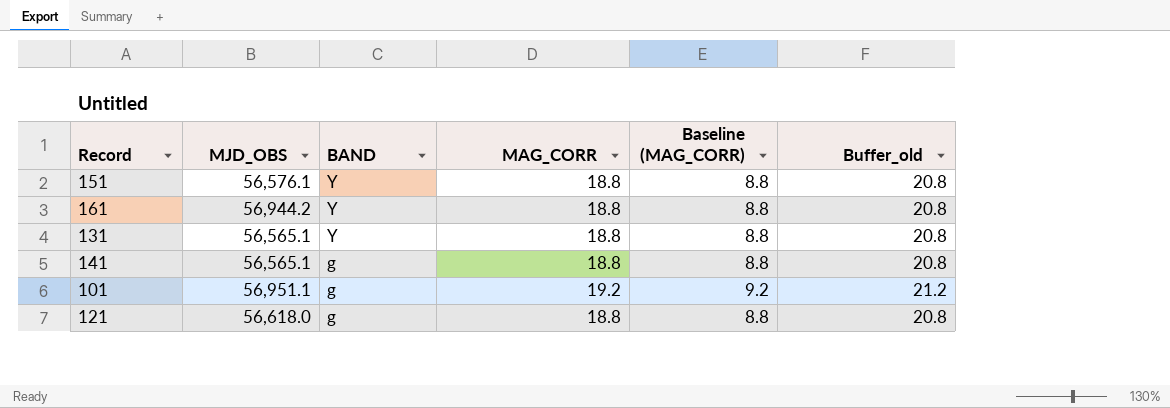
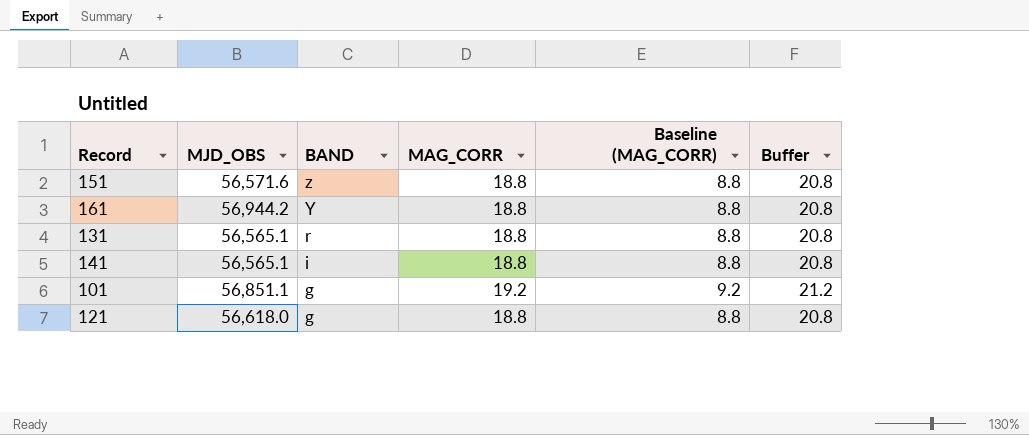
column name: Buffer_old -> Buffer
151 | MJD_OBS: 56,576.1 -> 56,571.6
151 | BAND: Y -> z
131 | BAND: Y -> r
141 | BAND: g -> i
101 | MJD_OBS: 56,951.1 -> 56,851.1

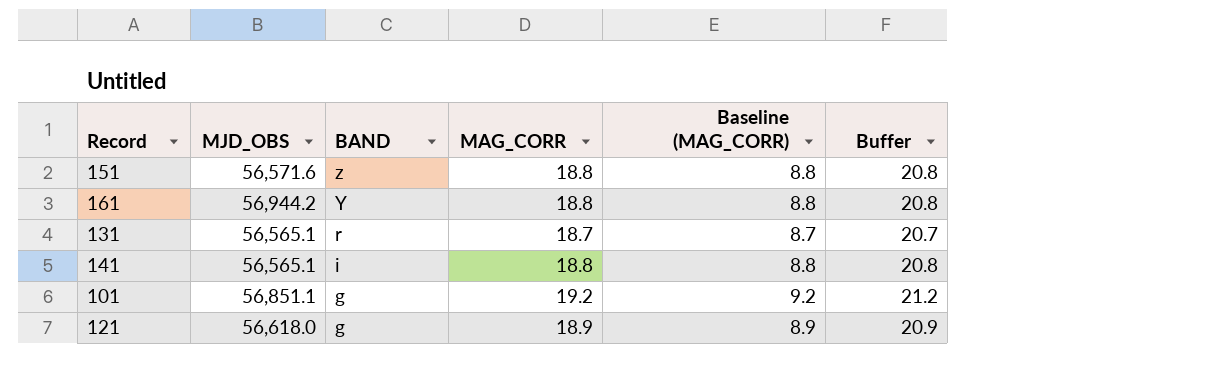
131 | MAG_CORR: 18.8 -> 18.7
131 | Baseline (MAG_CORR): 8.8 -> 8.7
131 | Buffer: 20.8 -> 20.7
121 | MAG_CORR: 18.8 -> 18.9
121 | Baseline (MAG_CORR): 8.8 -> 8.9
121 | Buffer: 20.8 -> 20.9

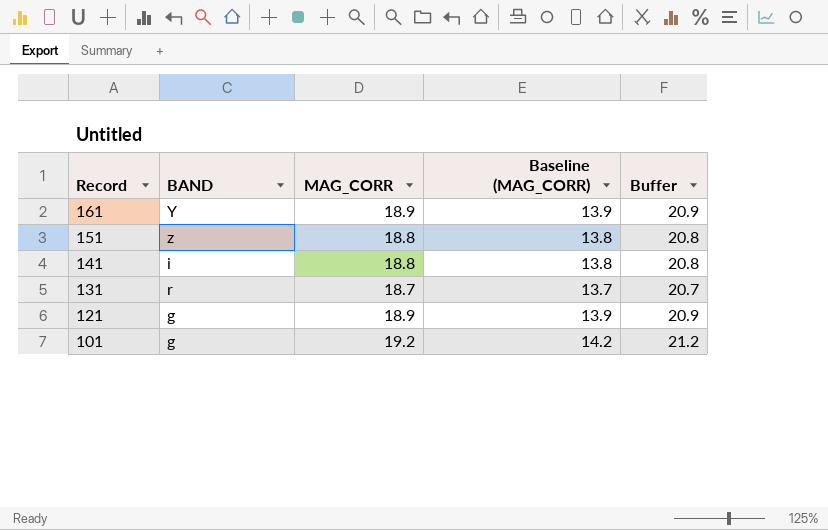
row order: BAND descending -> Record descending
column MJD_OBS | position: 2 -> none
column Baseline (MAG_CORR) | formula: [MAG_CORR] - 10 -> [MAG_CORR] - 5
161 | MAG_CORR: 18.8 -> 18.9
161 | Buffer: 20.8 -> 20.9

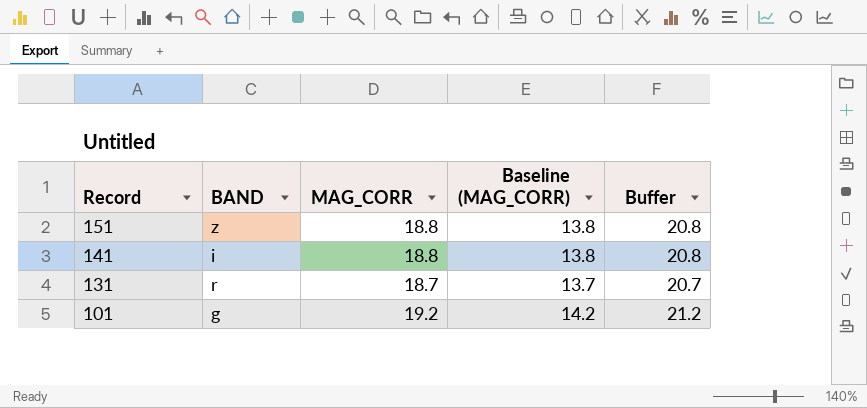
row 161: Y | 18.9 | 13.9 | 20.9 -> none
row 121: g | 18.9 | 13.9 | 20.9 -> none

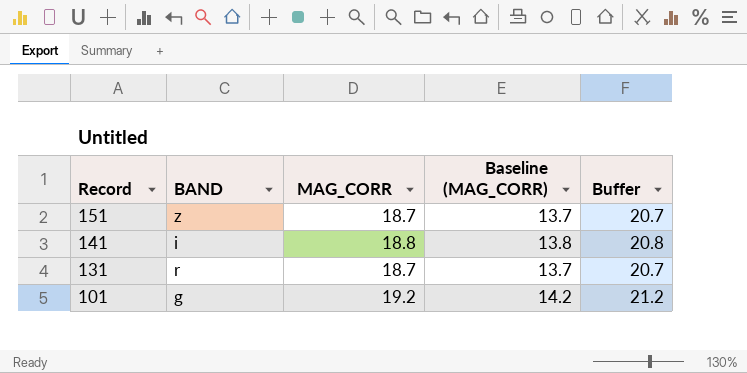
151 | MAG_CORR: 18.8 -> 18.7
151 | Baseline (MAG_CORR): 13.8 -> 13.7
151 | Buffer: 20.8 -> 20.7

